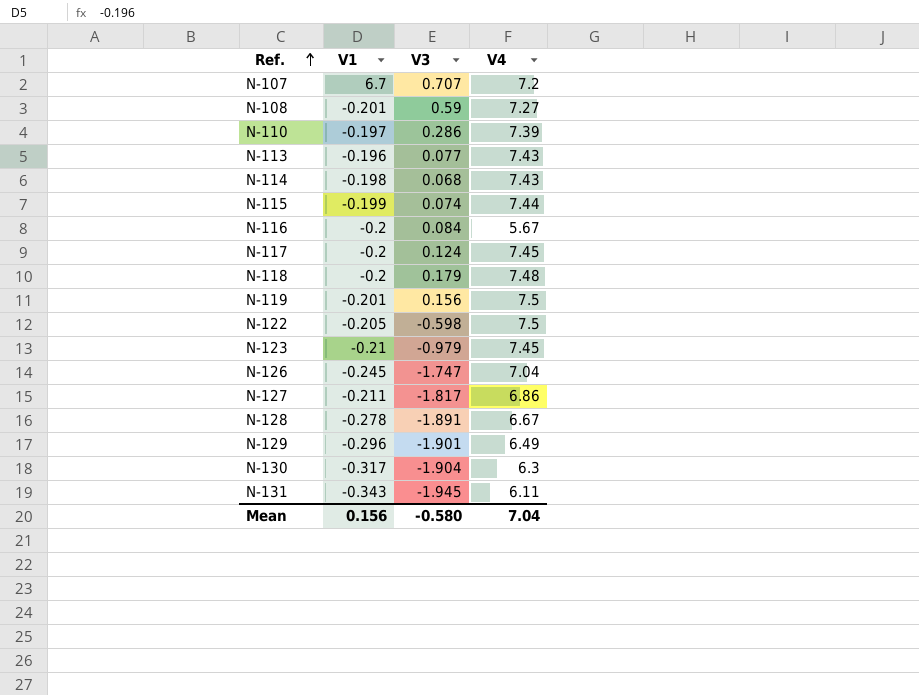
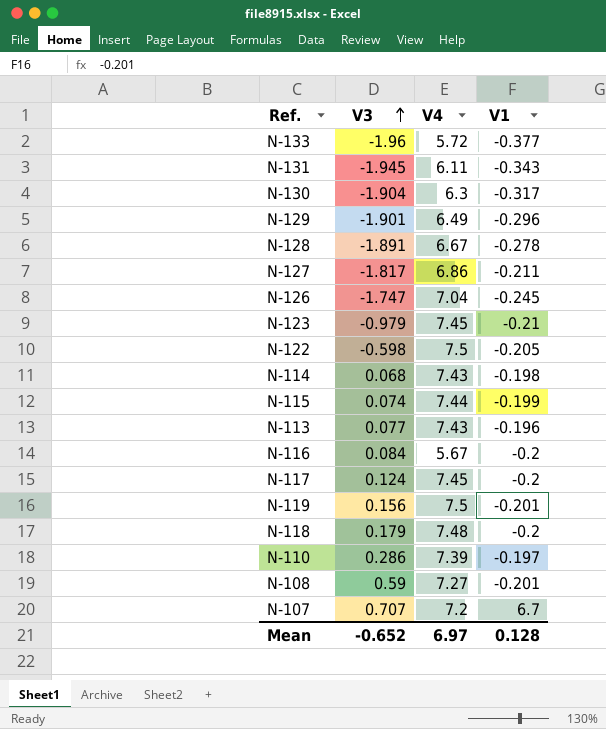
row order: Ref. ascending -> V3 ascending
column V1 | position: 2 -> 4
row N-133: none -> -1.96 | 5.72 | -0.377
Mean | V3: -0.580 -> -0.652
Mean | V4: 7.04 -> 6.97
Mean | V1: 0.156 -> 0.128

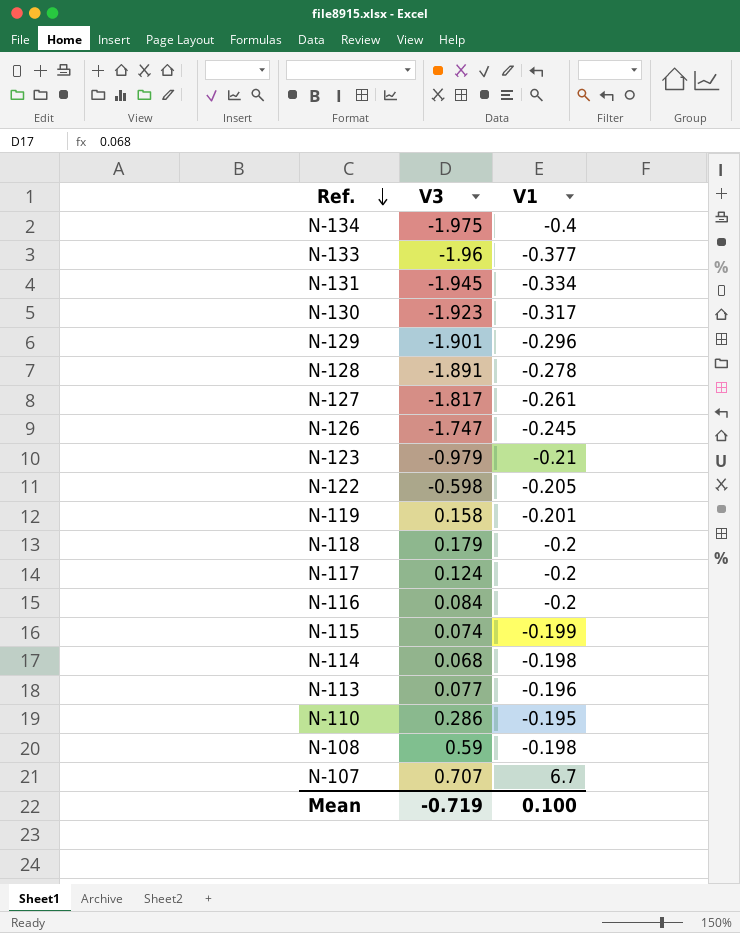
row order: V3 ascending -> Ref. descending
column V4 | position: 3 -> none
row N-134: none -> -1.975 | -0.4
N-131 | V1: -0.343 -> -0.334
N-130 | V3: -1.904 -> -1.923
N-127 | V1: -0.211 -> -0.261
N-119 | V3: 0.156 -> 0.158
N-110 | V1: -0.197 -> -0.195
N-108 | V1: -0.201 -> -0.198
Mean | V3: -0.652 -> -0.719
Mean | V1: 0.128 -> 0.100

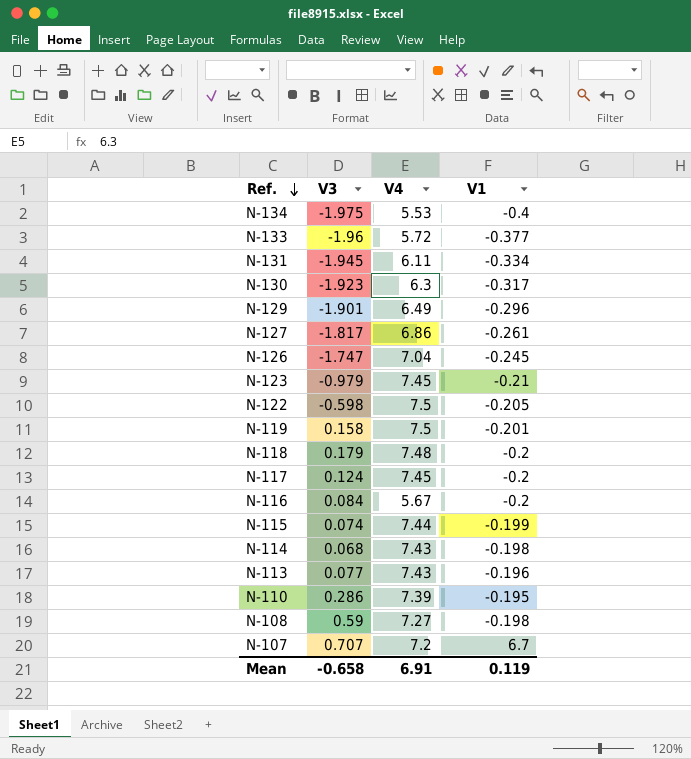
column V4 | position: none -> 3
row N-128: -1.891 | -0.278 -> none
Mean | V3: -0.719 -> -0.658
Mean | V1: 0.100 -> 0.119

